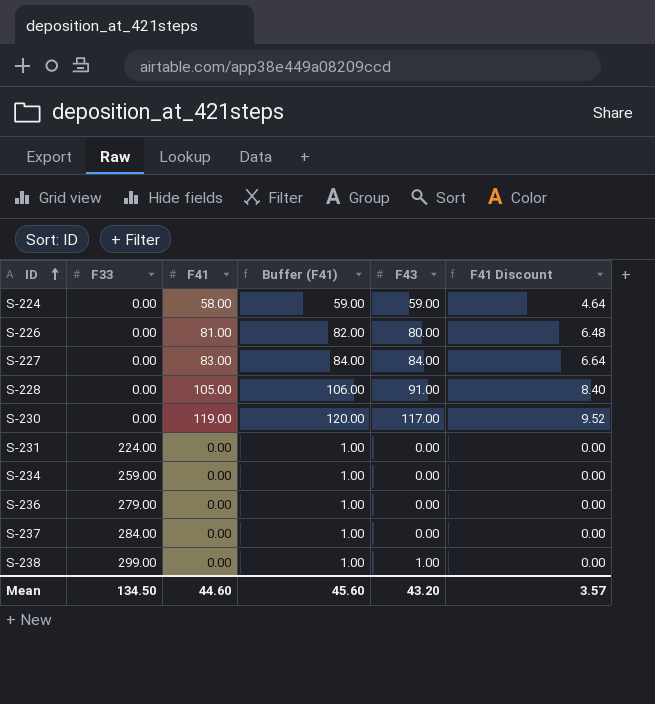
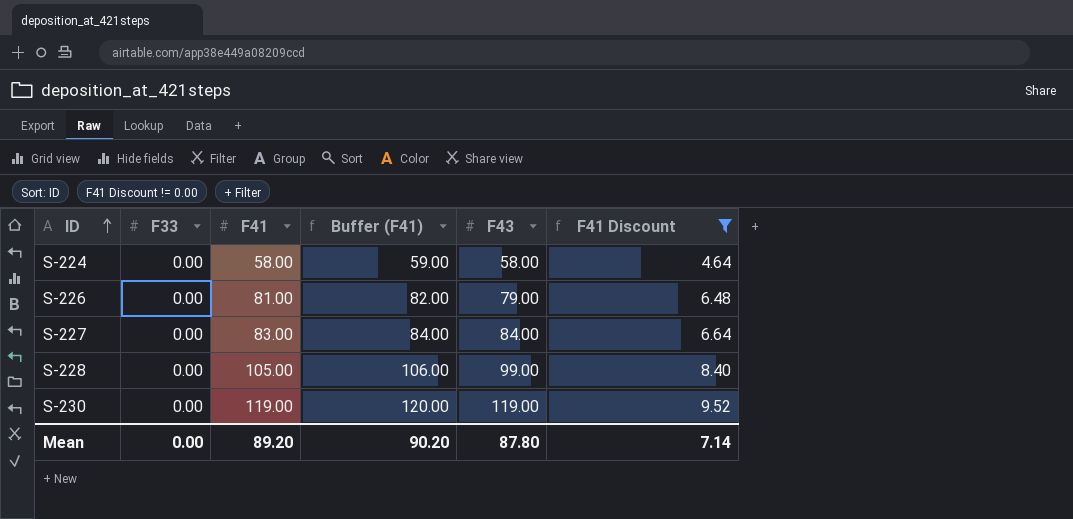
filter: none -> F41 Discount != 0.00
S-224 | F43: 59.00 -> 58.00
S-226 | F43: 80.00 -> 79.00
S-228 | F43: 91.00 -> 99.00
S-230 | F43: 117.00 -> 119.00
Mean | F33: 134.50 -> 0.00
Mean | F41: 44.60 -> 89.20
Mean | Buffer (F41): 45.60 -> 90.20
Mean | F43: 43.20 -> 87.80
Mean | F41 Discount: 3.57 -> 7.14

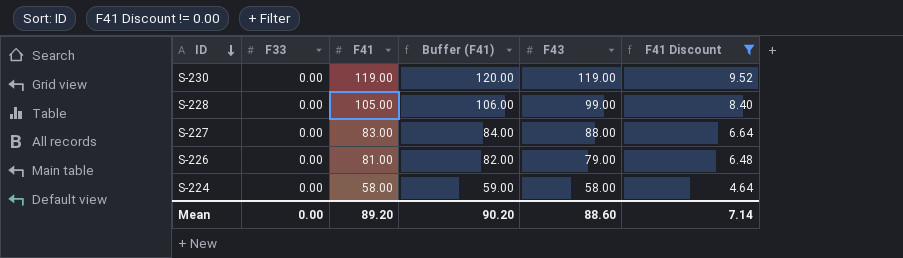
row order: ID ascending -> ID descending
S-227 | F43: 84.00 -> 88.00
Mean | F43: 87.80 -> 88.60

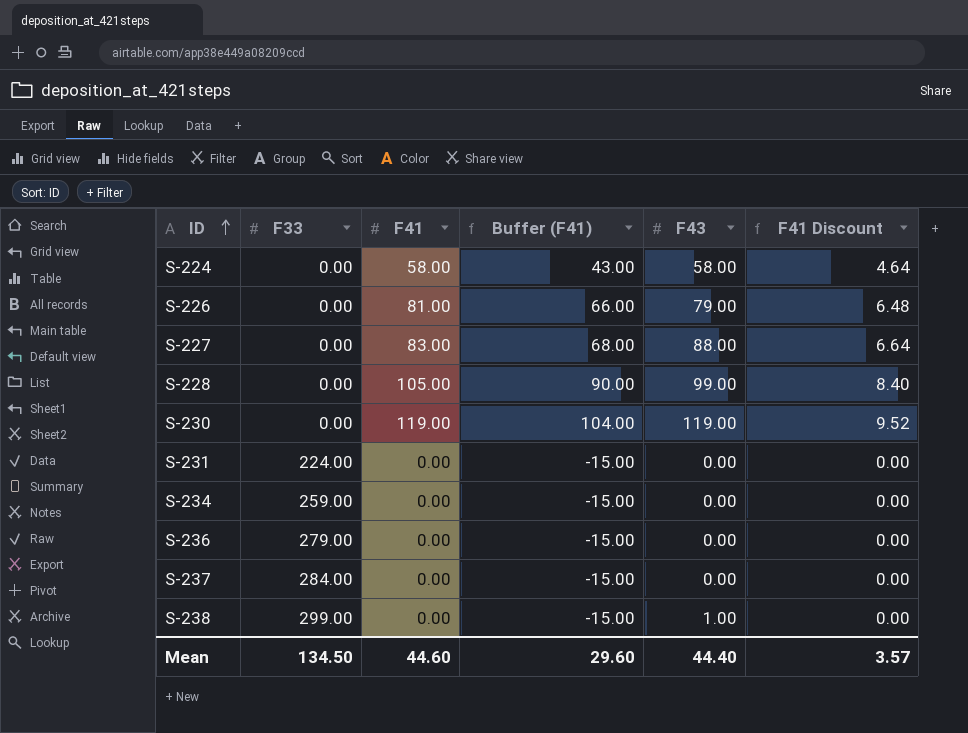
filter: F41 Discount != 0.00 -> none
row order: ID descending -> ID ascending
column Buffer (F41) | formula: [F41] + 1 -> [F41] - 15
Mean | F33: 0.00 -> 134.50
Mean | F41: 89.20 -> 44.60
Mean | Buffer (F41): 90.20 -> 29.60
Mean | F43: 88.60 -> 44.40
Mean | F41 Discount: 7.14 -> 3.57

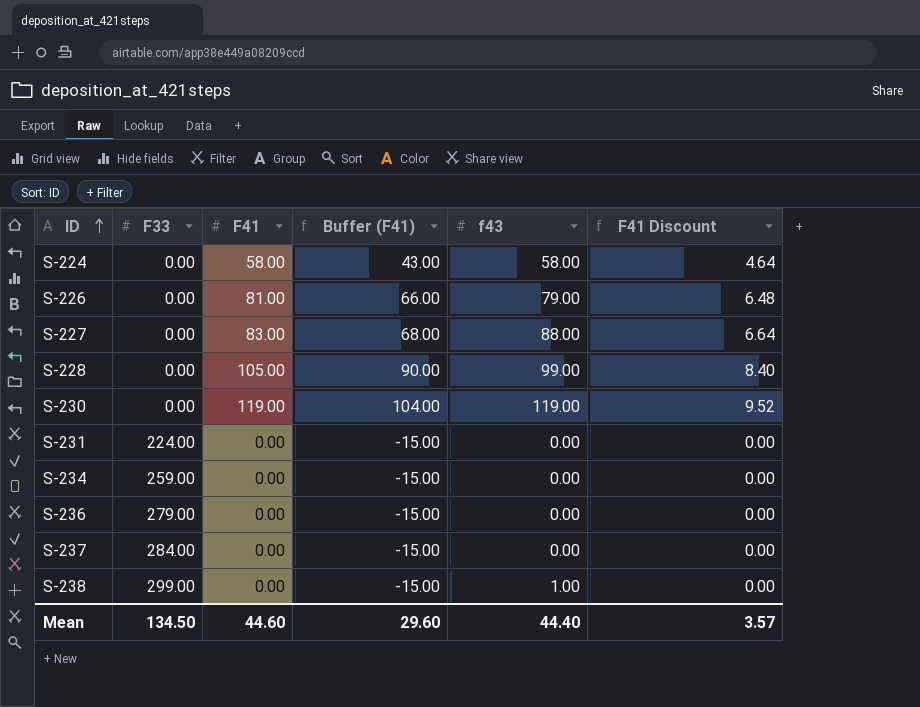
column name: F43 -> f43

